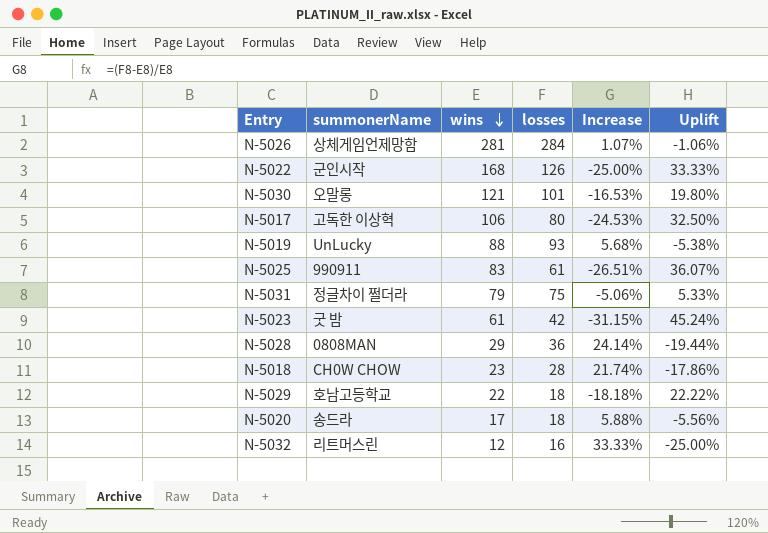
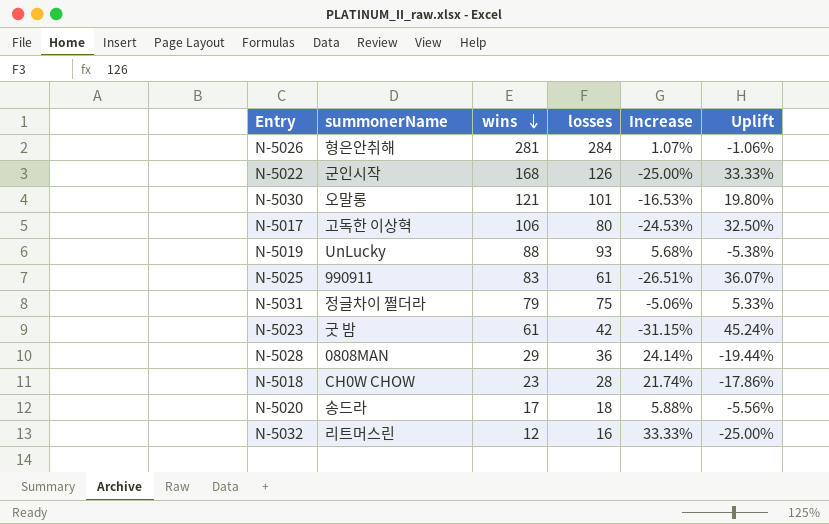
row N-5029: 호남고등학교 | 22 | 18 | -18.18% | 22.22% -> none
N-5026 | summonerName: 상체게임언제망함 -> 형은안취해

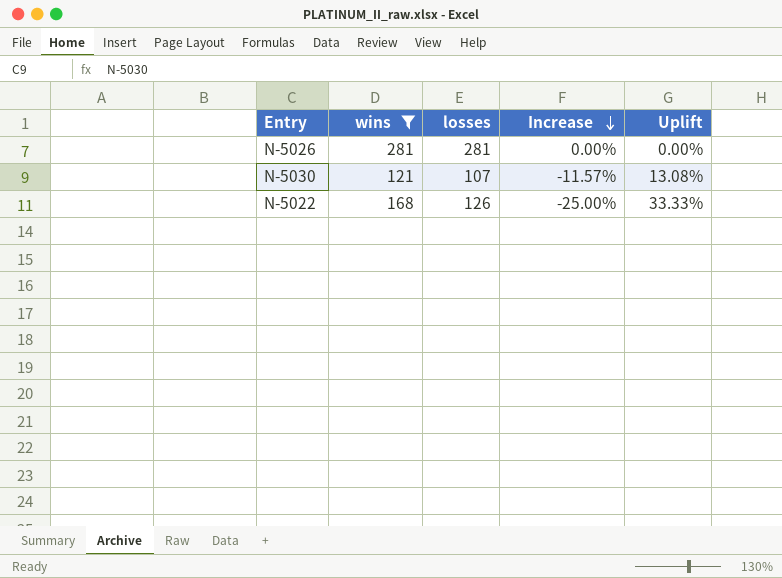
filter: none -> wins >= 121
row order: wins descending -> Increase descending
column summonerName | position: 2 -> none
N-5026 | losses: 284 -> 281
N-5026 | Increase: 1.07% -> 0.00%
N-5026 | Uplift: -1.06% -> 0.00%
N-5030 | losses: 101 -> 107
N-5030 | Increase: -16.53% -> -11.57%
N-5030 | Uplift: 19.80% -> 13.08%

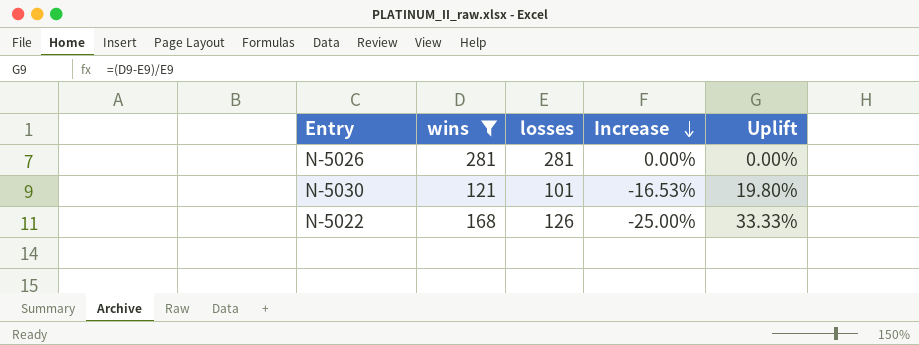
N-5030 | losses: 107 -> 101
N-5030 | Increase: -11.57% -> -16.53%
N-5030 | Uplift: 13.08% -> 19.80%

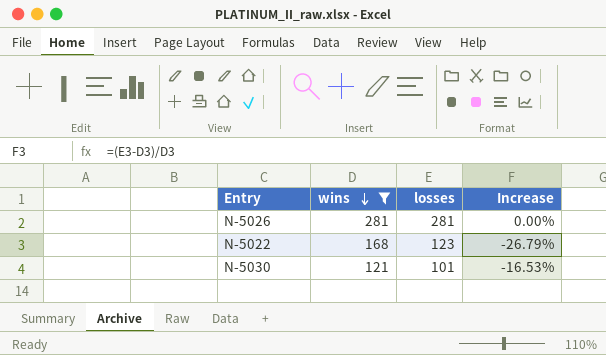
row order: Increase descending -> wins descending
column Uplift | formula: ([wins] - [losses]) / [losses] -> none
N-5022 | losses: 126 -> 123
N-5022 | Increase: -25.00% -> -26.79%

